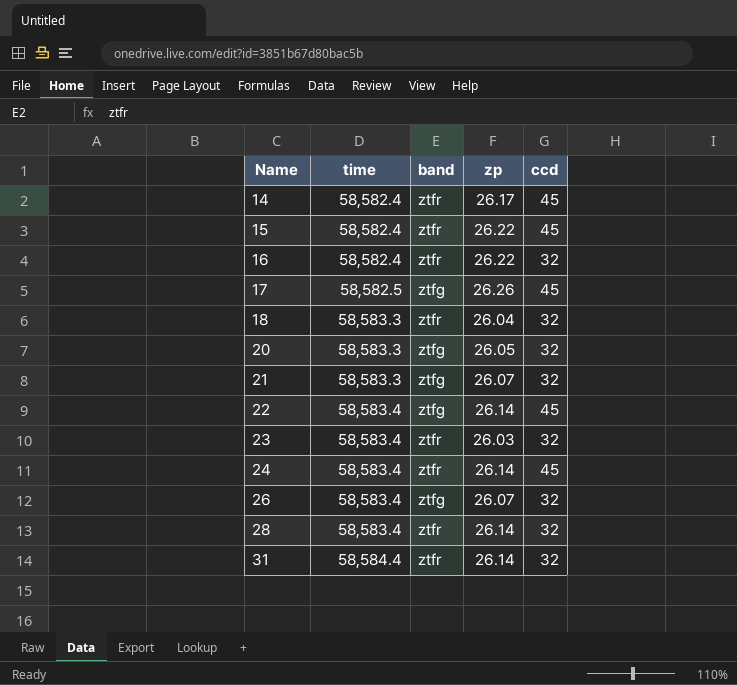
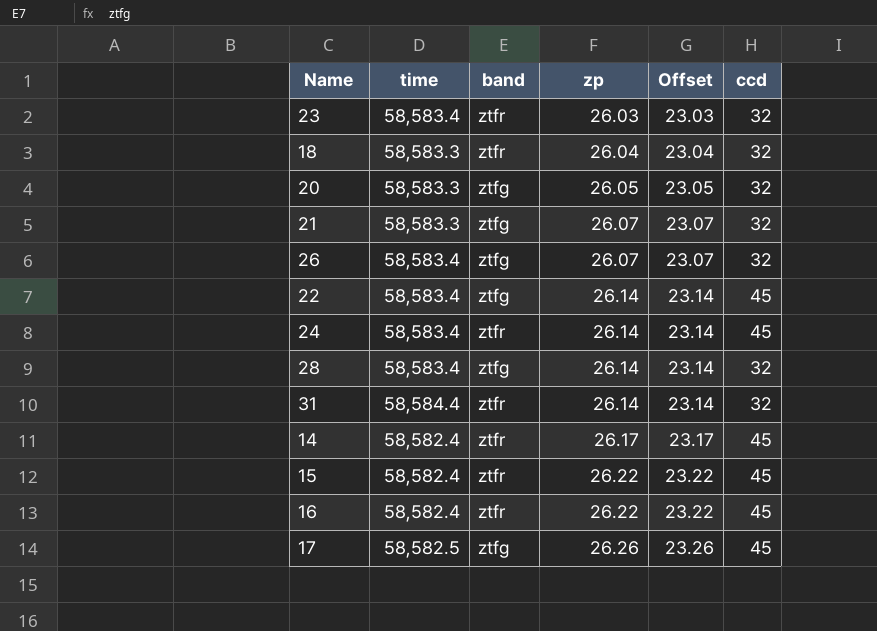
row order: Name ascending -> zp ascending
column Offset | formula: none -> [zp] - 3
28 | band: ztfr -> ztfg
16 | ccd: 32 -> 45

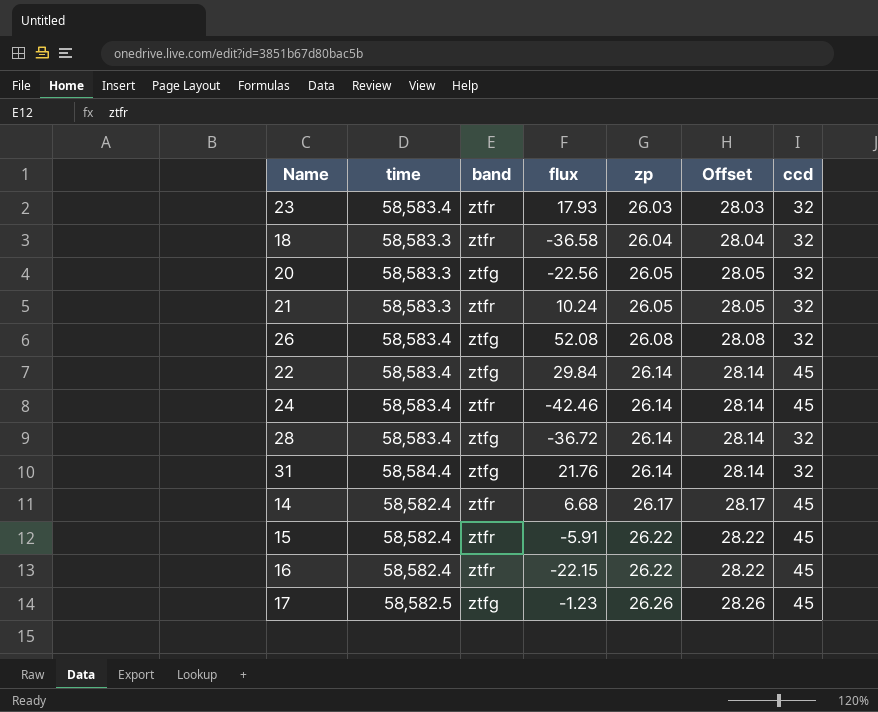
column flux | position: none -> 4
column Offset | formula: [zp] - 3 -> [zp] + 2
21 | band: ztfg -> ztfr
21 | zp: 26.07 -> 26.05
26 | zp: 26.07 -> 26.08
31 | band: ztfr -> ztfg

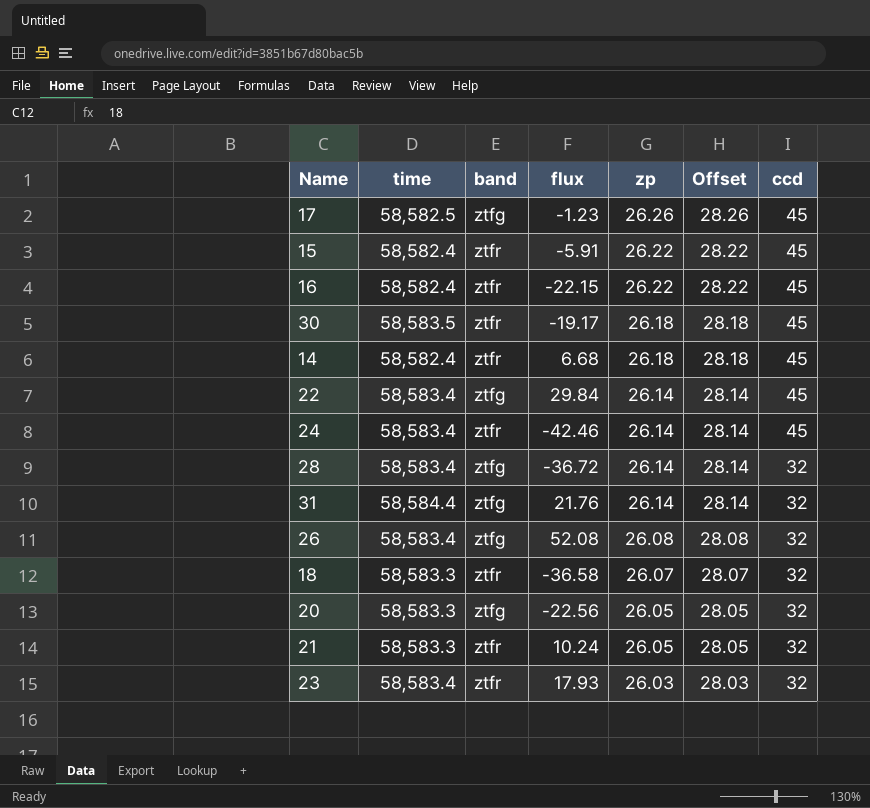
row order: zp ascending -> zp descending
row 30: none -> 58,583.5 | ztfr | -19.17 | 26.18 | 28.18 | 45
14 | zp: 26.17 -> 26.18
14 | Offset: 28.17 -> 28.18
18 | zp: 26.04 -> 26.07
18 | Offset: 28.04 -> 28.07

